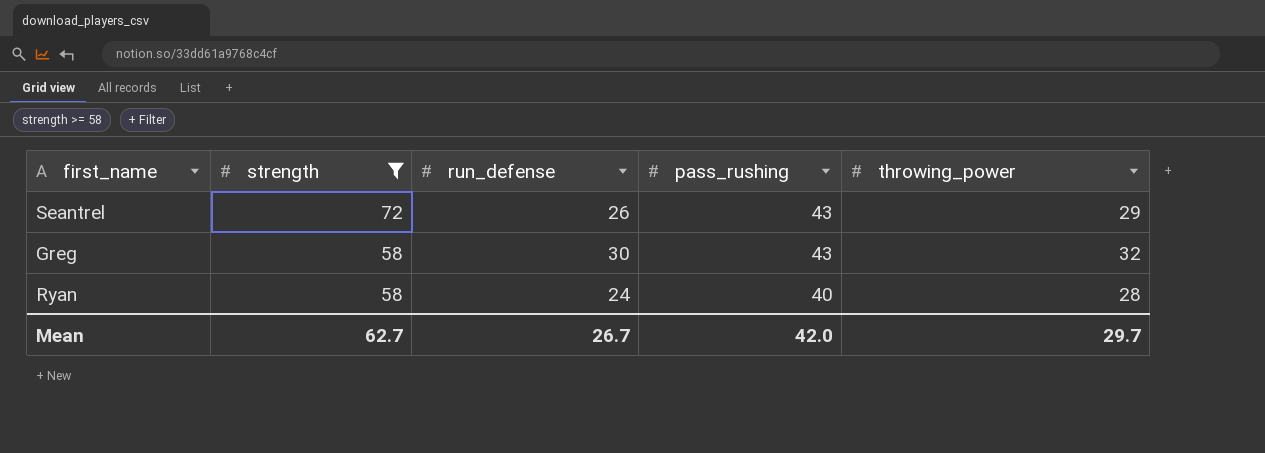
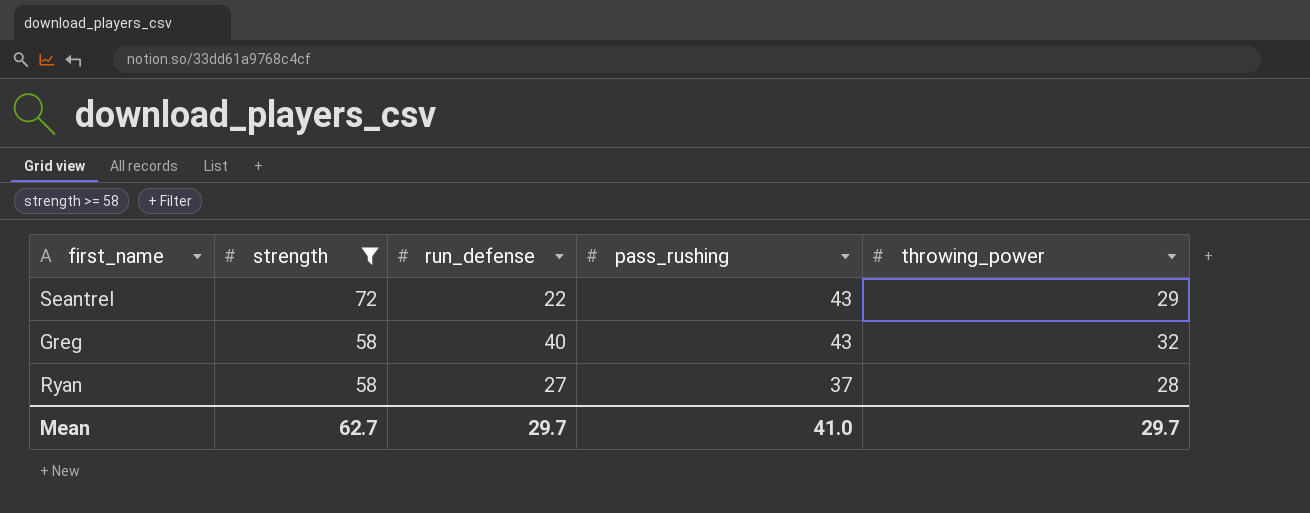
Seantrel | run_defense: 26 -> 22
Greg | run_defense: 30 -> 40
Ryan | run_defense: 24 -> 27
Ryan | pass_rushing: 40 -> 37
Mean | run_defense: 26.7 -> 29.7
Mean | pass_rushing: 42.0 -> 41.0

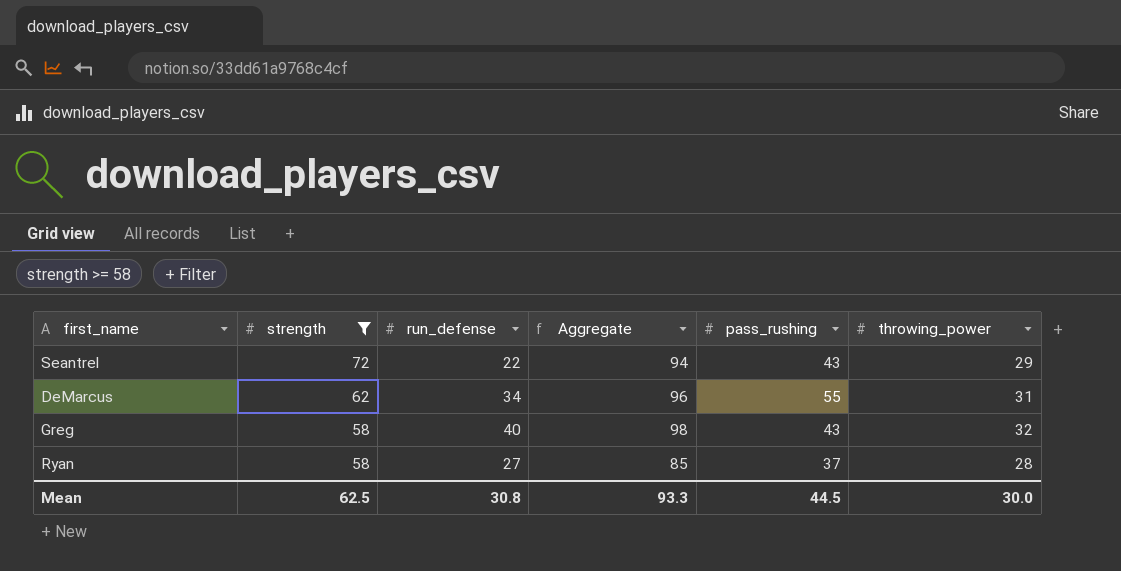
column Aggregate | formula: none -> [strength] + [run_defense]
row DeMarcus: none -> 62 | 34 | 96 | 55 | 31
Mean | strength: 62.7 -> 62.5
Mean | run_defense: 29.7 -> 30.8
Mean | pass_rushing: 41.0 -> 44.5
Mean | throwing_power: 29.7 -> 30.0

